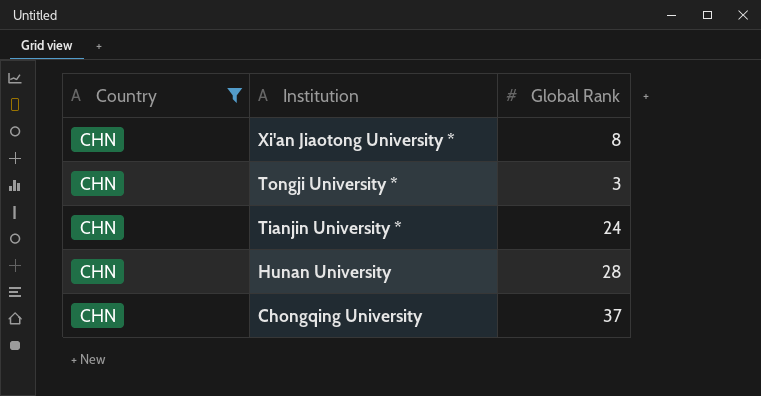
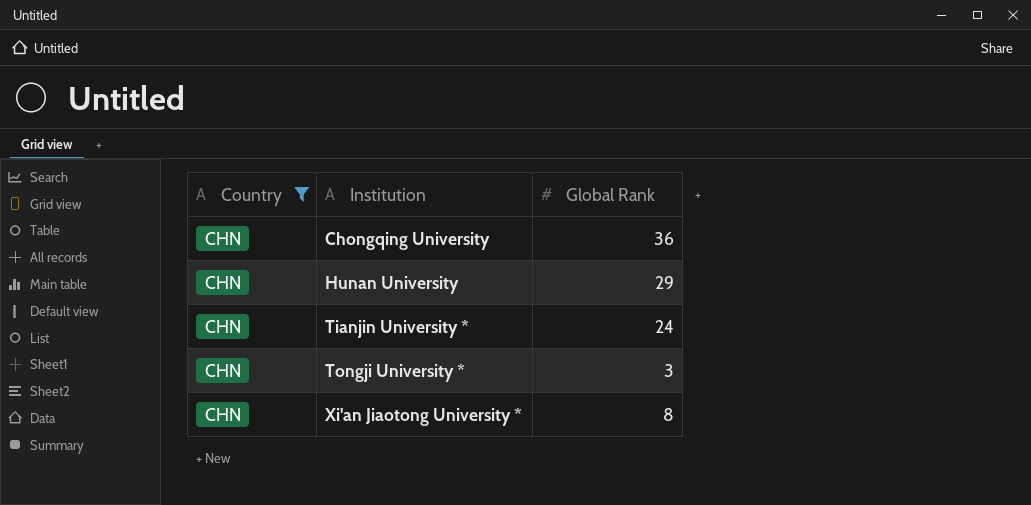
row order: Institution descending -> Institution ascending
Chongqing University | Global Rank: 37 -> 36
Hunan University | Global Rank: 28 -> 29

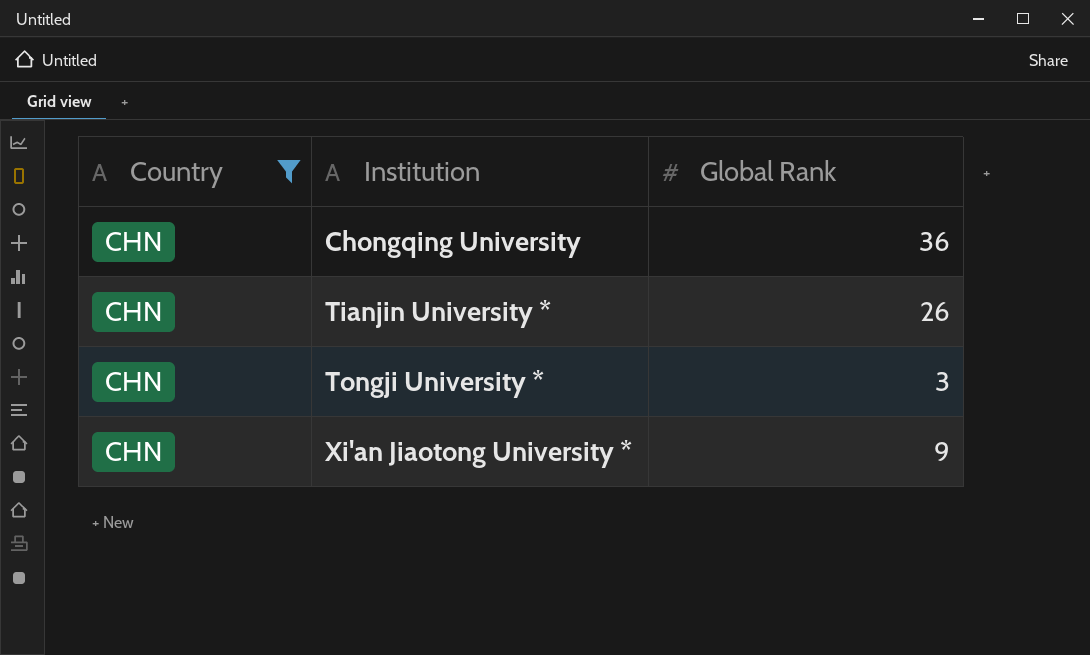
row Hunan University: CHN | 29 -> none
Tianjin University * | Global Rank: 24 -> 26
Xi'an Jiaotong University * | Global Rank: 8 -> 9

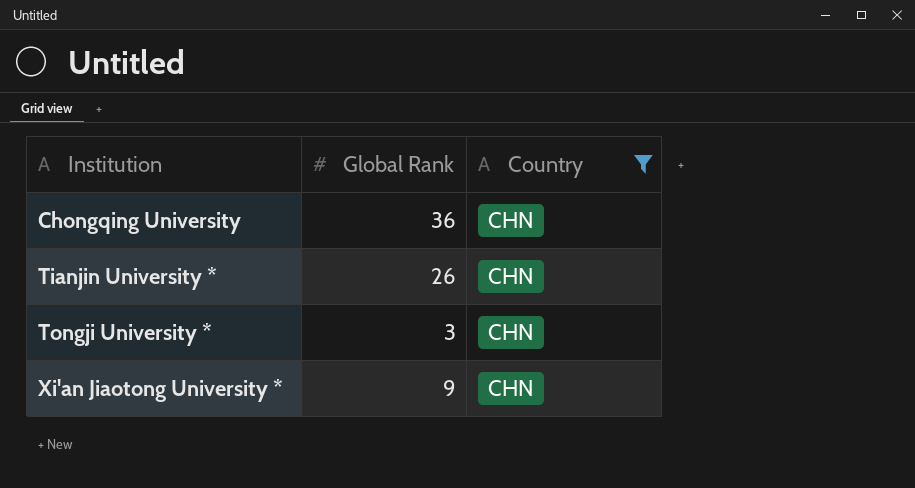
column Country | position: 1 -> 3

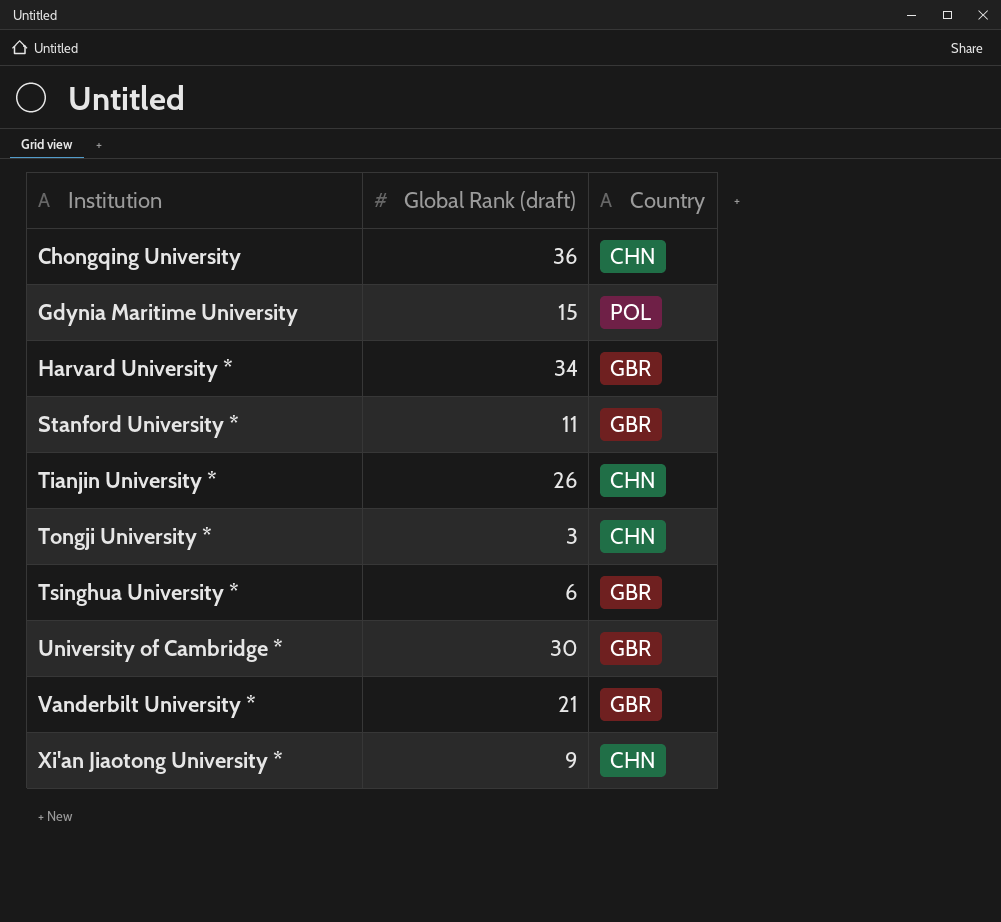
filter: Country = CHN -> none
column name: Global Rank -> Global Rank (draft)

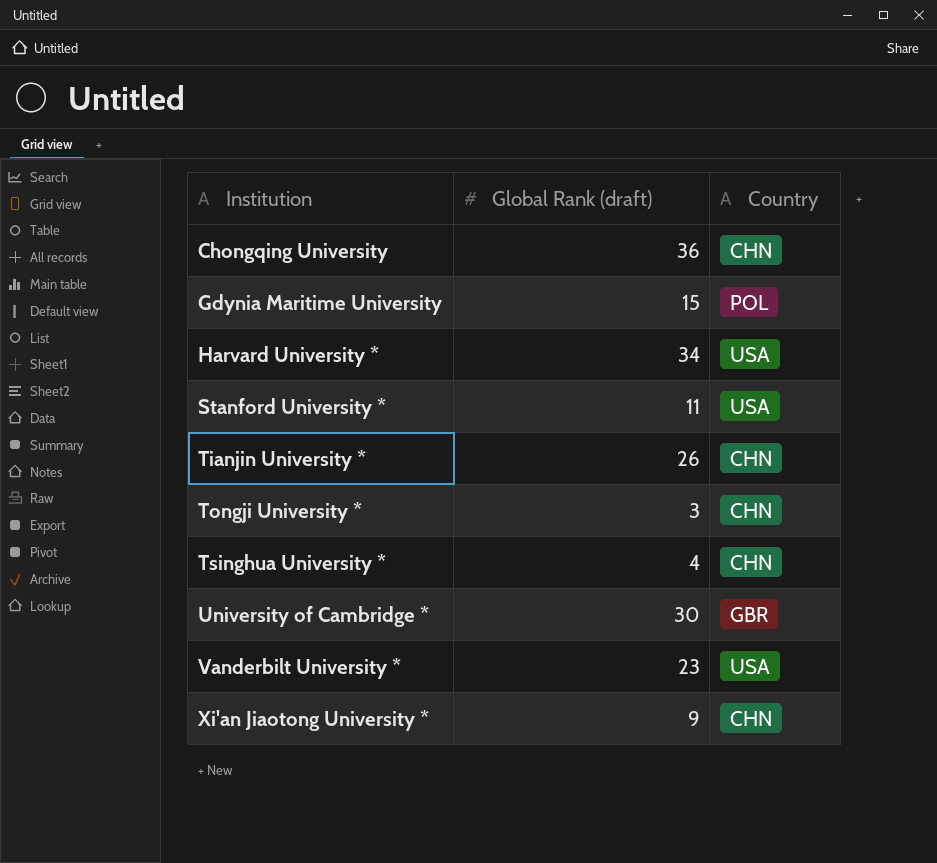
Harvard University * | Country: GBR -> USA
Stanford University * | Country: GBR -> USA
Tsinghua University * | Global Rank (draft): 6 -> 4
Tsinghua University * | Country: GBR -> CHN
Vanderbilt University * | Global Rank (draft): 21 -> 23
Vanderbilt University * | Country: GBR -> USA

